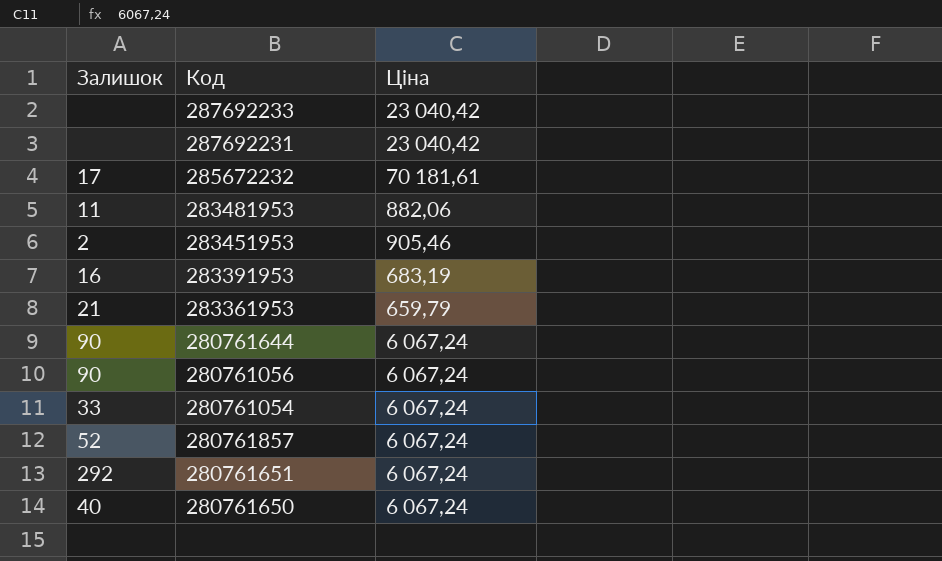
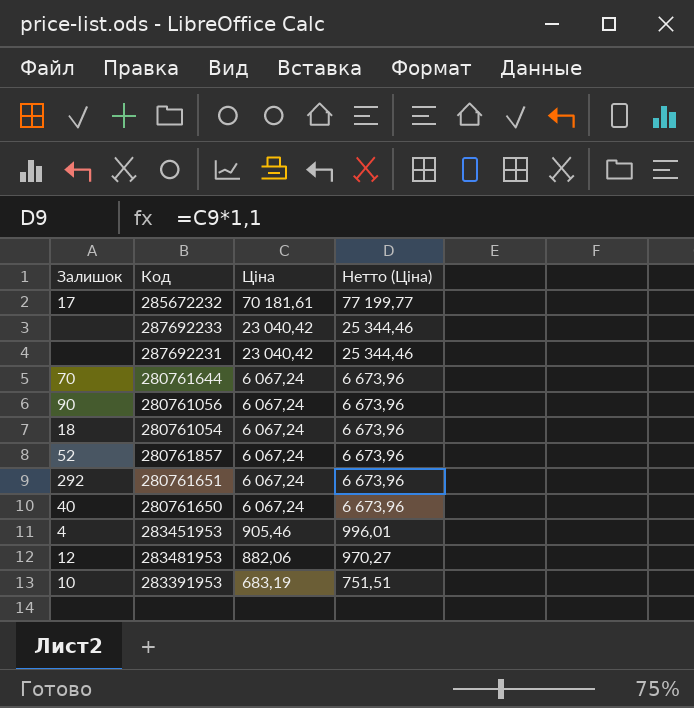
row order: none -> Ціна descending
column Нетто (Ціна) | formula: none -> [Ціна] * 1,1
row 283361953: 21 | 659,79 -> none
280761644 | Залишок: 90 -> 70
280761054 | Залишок: 33 -> 18
283451953 | Залишок: 2 -> 4
283481953 | Залишок: 11 -> 12
283391953 | Залишок: 16 -> 10

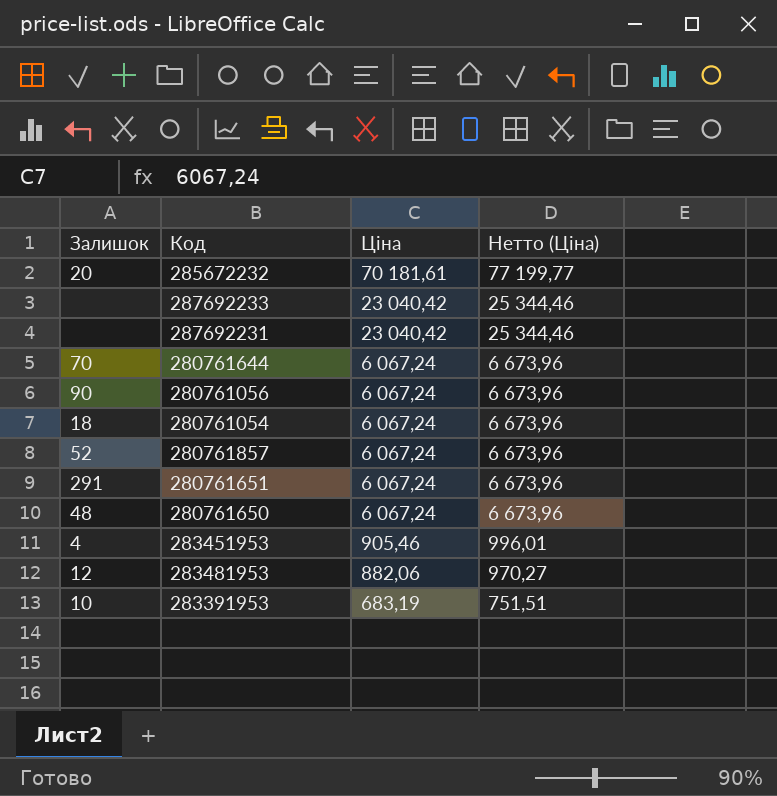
285672232 | Залишок: 17 -> 20
280761651 | Залишок: 292 -> 291
280761650 | Залишок: 40 -> 48

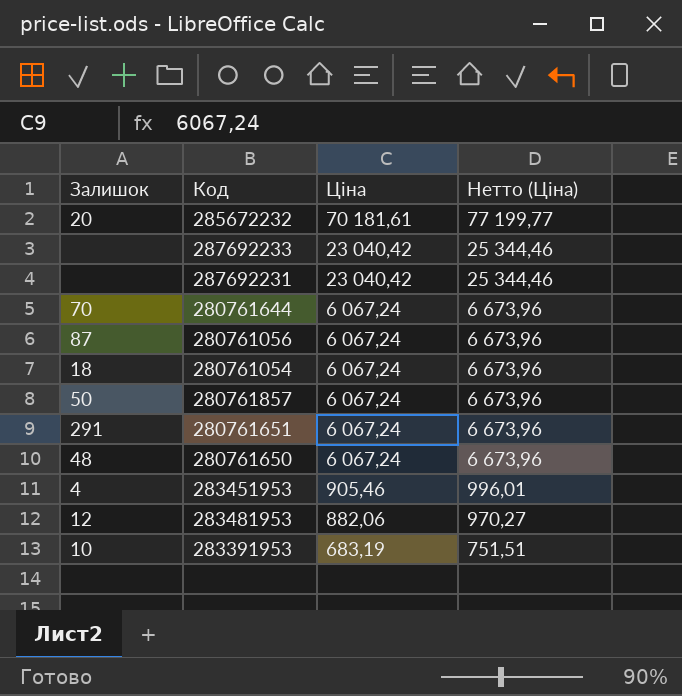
280761056 | Залишок: 90 -> 87
280761857 | Залишок: 52 -> 50

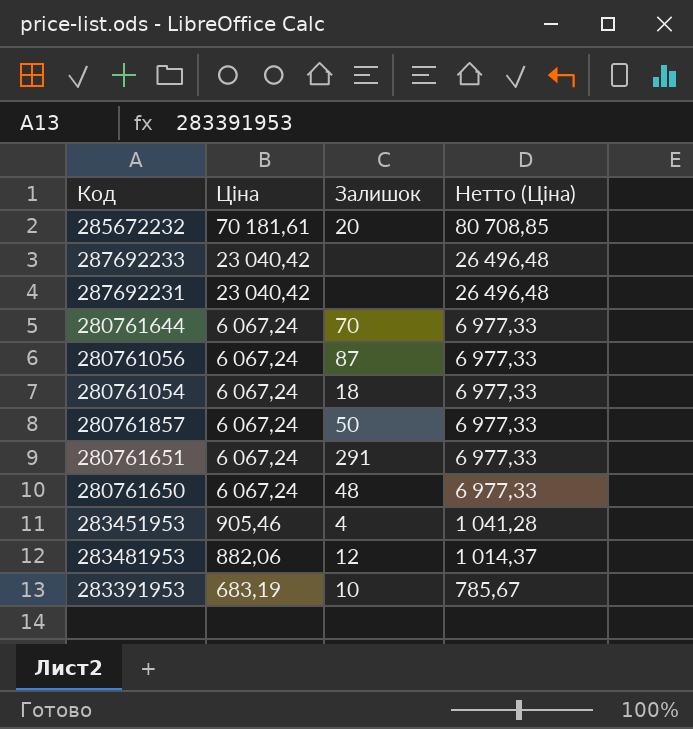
column Залишок | position: 1 -> 3
column Нетто (Ціна) | formula: [Ціна] * 1,1 -> [Ціна] * 1,15

